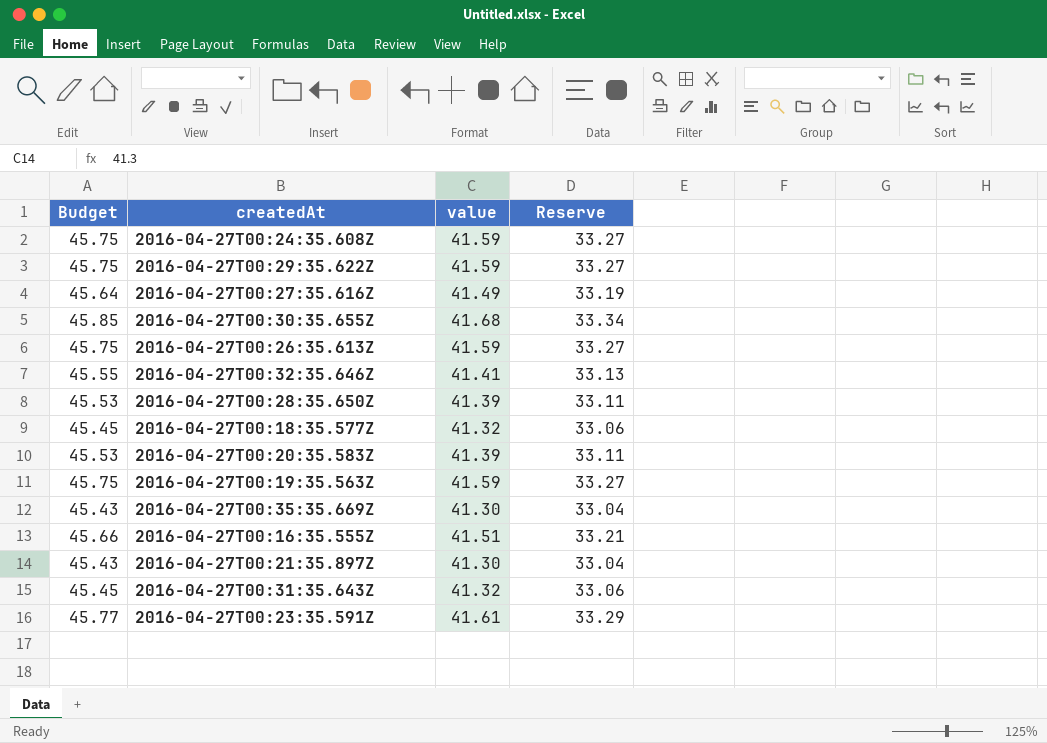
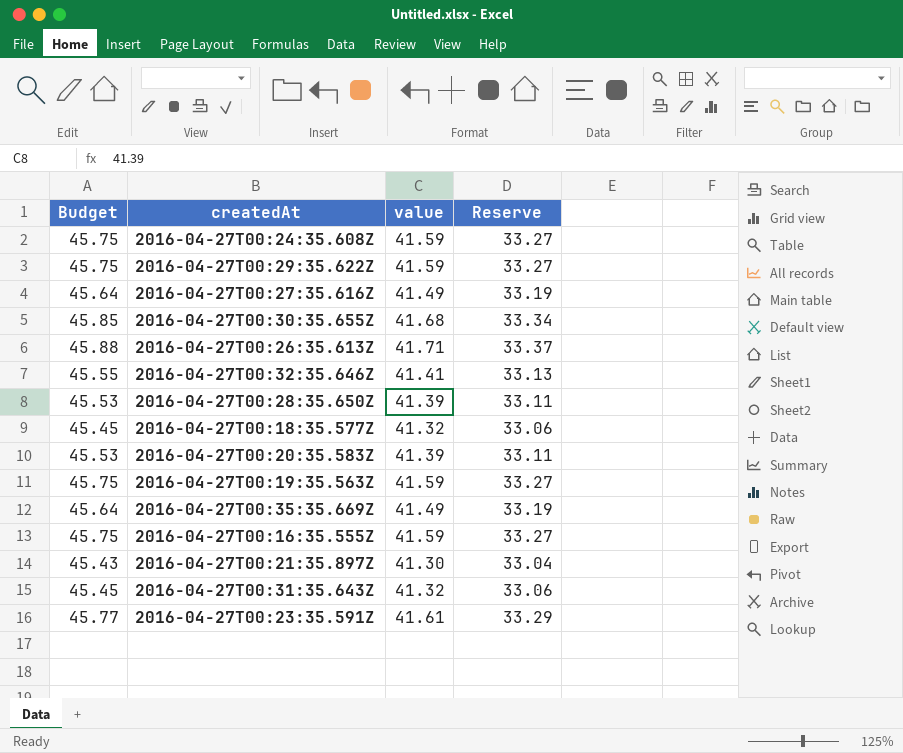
2016-04-27T00:26:35.613Z | Budget: 45.75 -> 45.88
2016-04-27T00:26:35.613Z | value: 41.59 -> 41.71
2016-04-27T00:26:35.613Z | Reserve: 33.27 -> 33.37
2016-04-27T00:35:35.669Z | Budget: 45.43 -> 45.64
2016-04-27T00:35:35.669Z | value: 41.30 -> 41.49
2016-04-27T00:35:35.669Z | Reserve: 33.04 -> 33.19
2016-04-27T00:16:35.555Z | Budget: 45.66 -> 45.75
2016-04-27T00:16:35.555Z | value: 41.51 -> 41.59
2016-04-27T00:16:35.555Z | Reserve: 33.21 -> 33.27

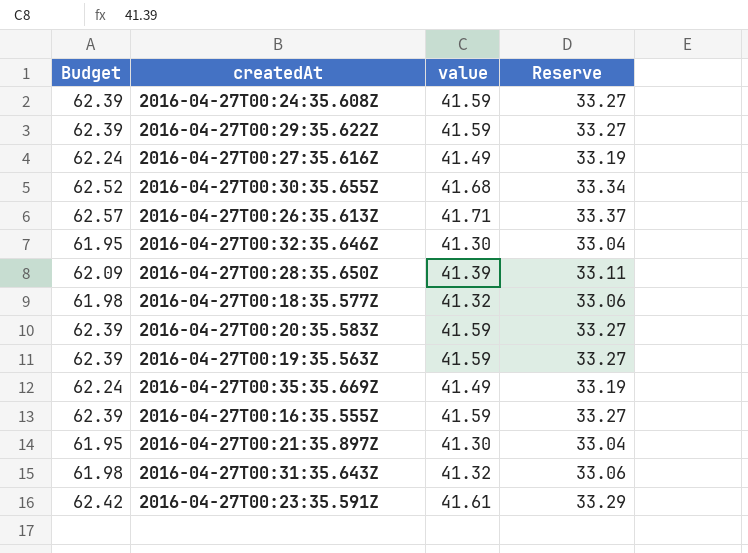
column Budget | formula: [value] * 1.1 -> [value] * 1.5
2016-04-27T00:32:35.646Z | value: 41.41 -> 41.30
2016-04-27T00:32:35.646Z | Reserve: 33.13 -> 33.04
2016-04-27T00:20:35.583Z | value: 41.39 -> 41.59
2016-04-27T00:20:35.583Z | Reserve: 33.11 -> 33.27

